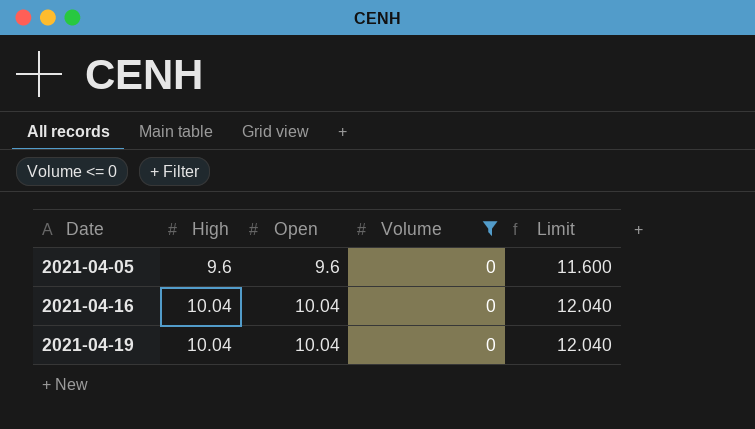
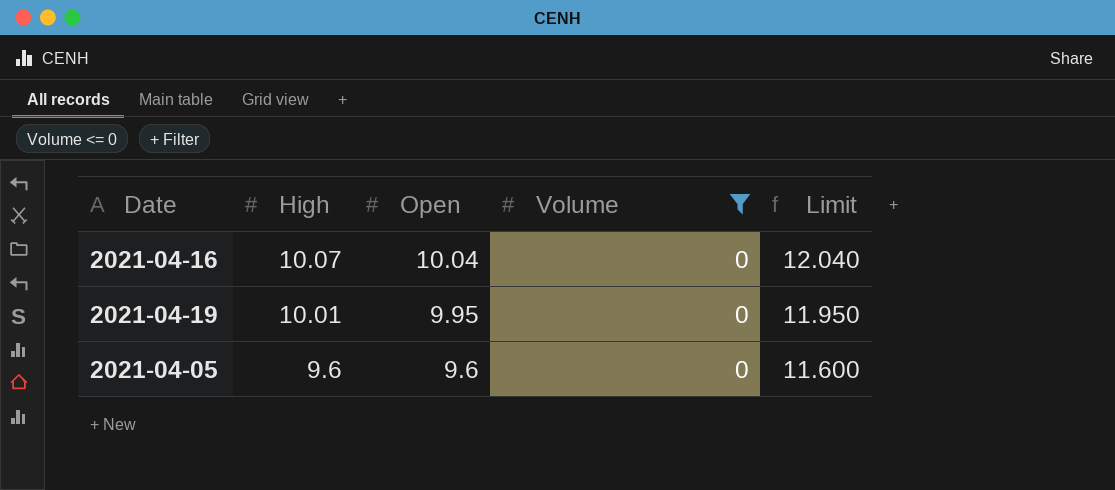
row order: Date ascending -> High descending
2021-04-16 | High: 10.04 -> 10.07
2021-04-19 | High: 10.04 -> 10.01
2021-04-19 | Open: 10.04 -> 9.95
2021-04-19 | Limit: 12.040 -> 11.950

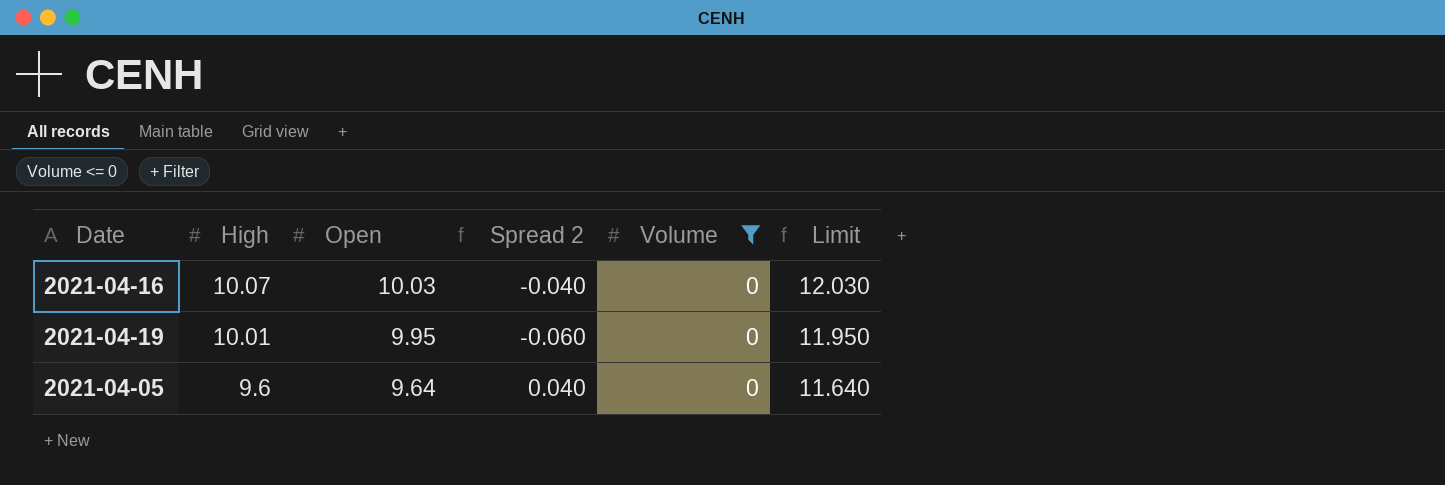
column Spread 2 | formula: none -> [Open] - [High]
2021-04-16 | Open: 10.04 -> 10.03
2021-04-16 | Limit: 12.040 -> 12.030
2021-04-05 | Open: 9.6 -> 9.64
2021-04-05 | Limit: 11.600 -> 11.640

